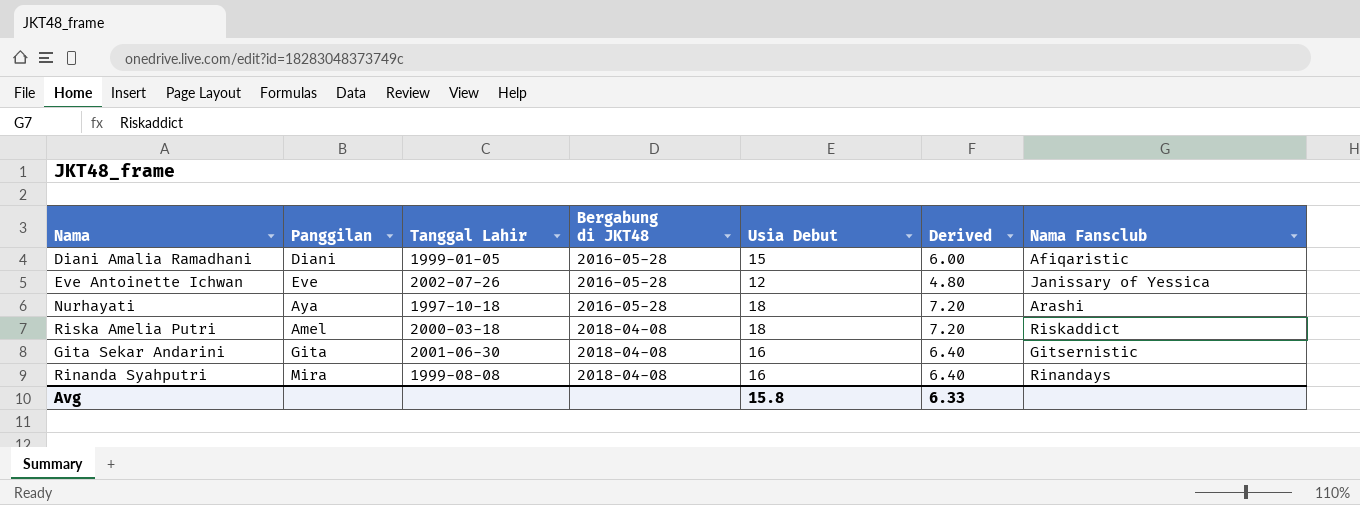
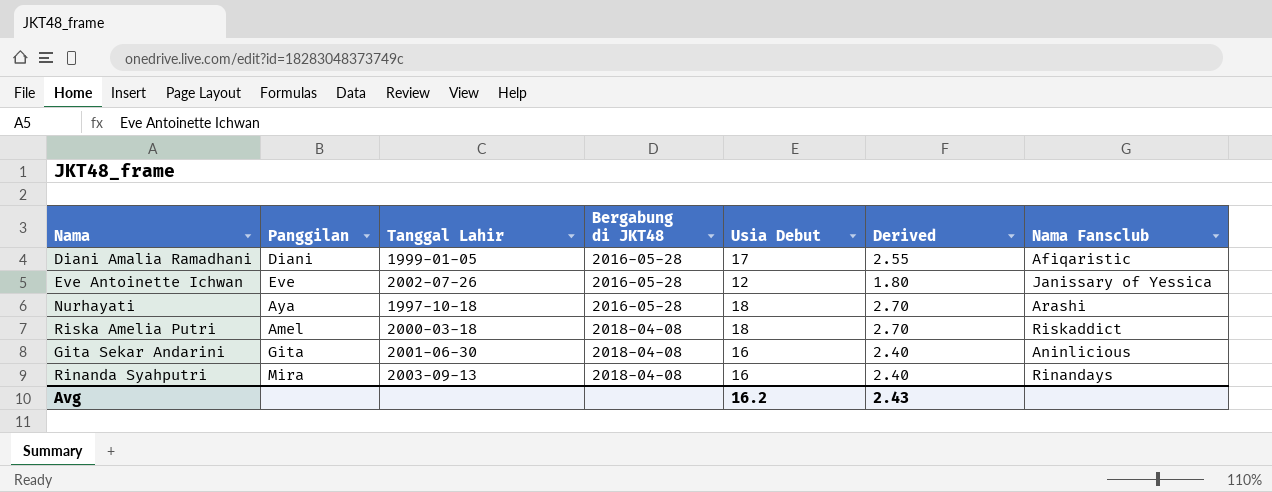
column Derived | formula: [Usia Debut] * 0.4 -> [Usia Debut] * 0.15
Diani Amalia Ramadhani | Usia Debut: 15 -> 17
Gita Sekar Andarini | Nama Fansclub: Gitsernistic -> Aninlicious
Rinanda Syahputri | Tanggal Lahir: 1999-08-08 -> 2003-09-13
Avg | Usia Debut: 15.8 -> 16.2
Avg | Derived: 6.33 -> 2.43

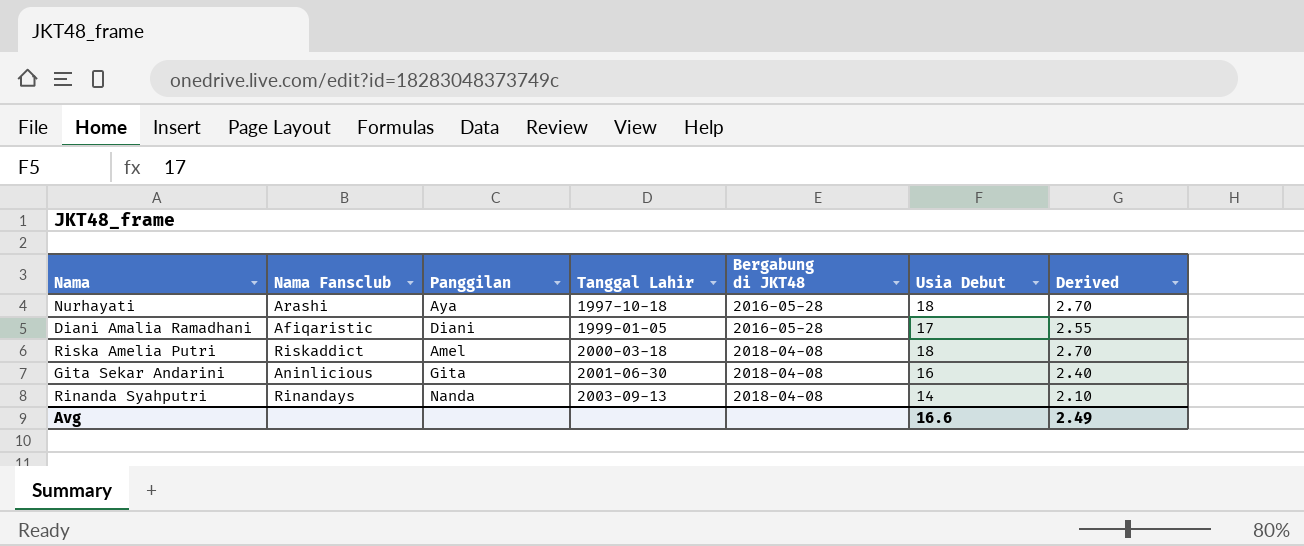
row order: Bergabung di JKT48 ascending -> Tanggal Lahir ascending
column Nama Fansclub | position: 7 -> 2
row Eve Antoinette Ichwan: Eve | 2002-07-26 | 2016-05-28 | 12 | 1.80 | Janissary of Yessica -> none
Rinanda Syahputri | Panggilan: Mira -> Nanda
Rinanda Syahputri | Usia Debut: 16 -> 14
Rinanda Syahputri | Derived: 2.40 -> 2.10
Avg | Usia Debut: 16.2 -> 16.6
Avg | Derived: 2.43 -> 2.49

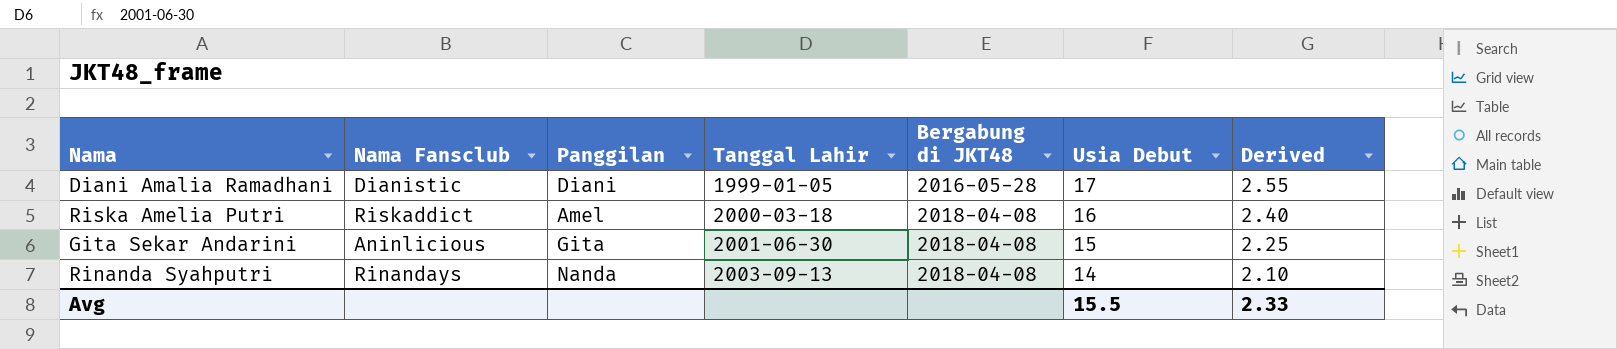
row Nurhayati: Arashi | Aya | 1997-10-18 | 2016-05-28 | 18 | 2.70 -> none
Diani Amalia Ramadhani | Nama Fansclub: Afiqaristic -> Dianistic
Riska Amelia Putri | Usia Debut: 18 -> 16
Riska Amelia Putri | Derived: 2.70 -> 2.40
Gita Sekar Andarini | Usia Debut: 16 -> 15
Gita Sekar Andarini | Derived: 2.40 -> 2.25
Avg | Usia Debut: 16.6 -> 15.5
Avg | Derived: 2.49 -> 2.33

